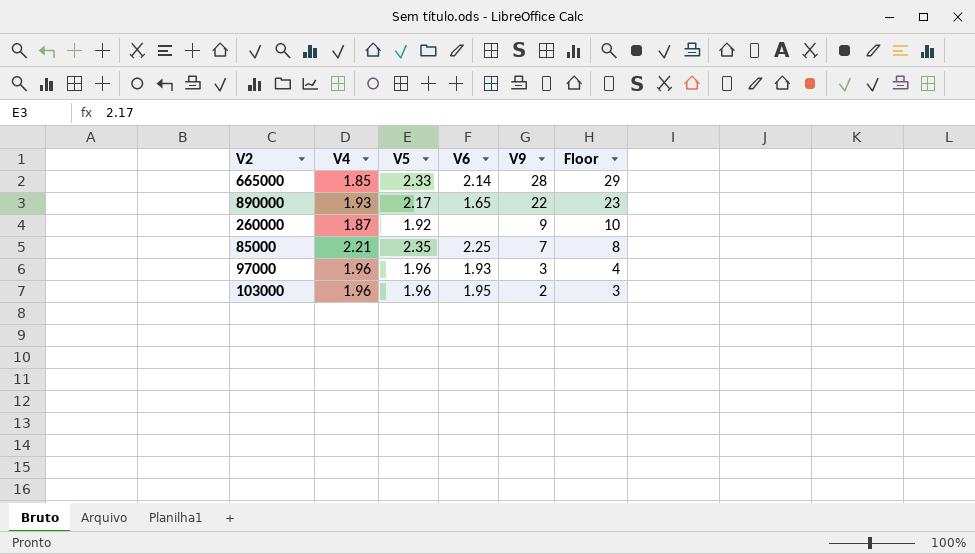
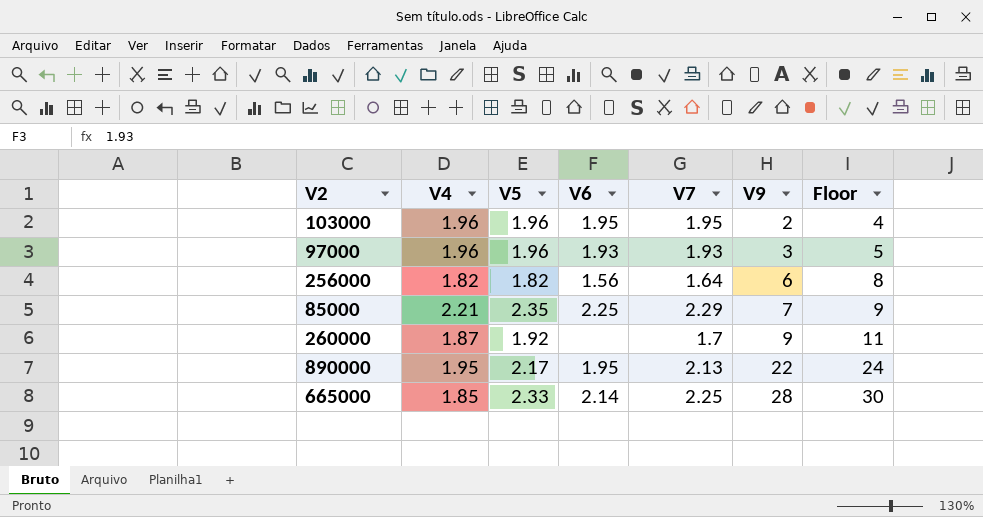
row order: V9 descending -> V9 ascending
column V7 | position: none -> 5
column Floor | formula: [V9] + 1 -> [V9] + 2
row 256000: none -> 1.82 | 1.82 | 1.56 | 1.64 | 6 | 8
890000 | V4: 1.93 -> 1.95
890000 | V6: 1.65 -> 1.95

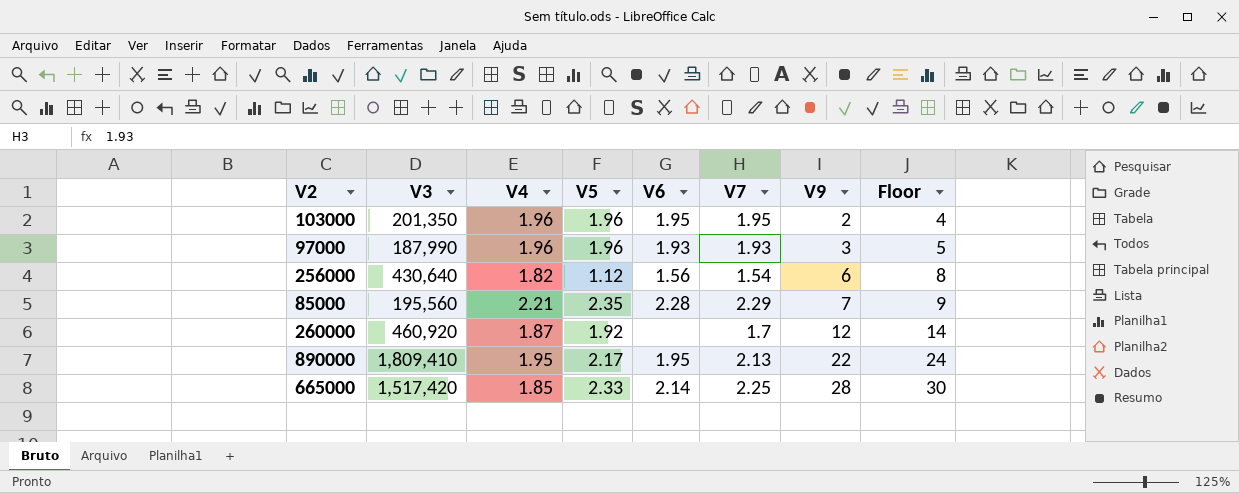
column V3 | position: none -> 2
256000 | V5: 1.82 -> 1.12
256000 | V7: 1.64 -> 1.54
85000 | V6: 2.25 -> 2.28
260000 | V9: 9 -> 12
260000 | Floor: 11 -> 14

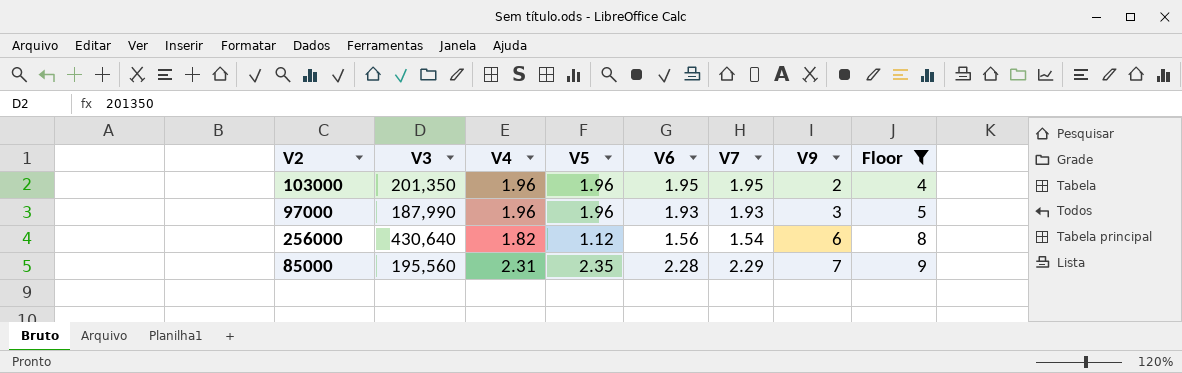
filter: none -> Floor <= 9
85000 | V4: 2.21 -> 2.31

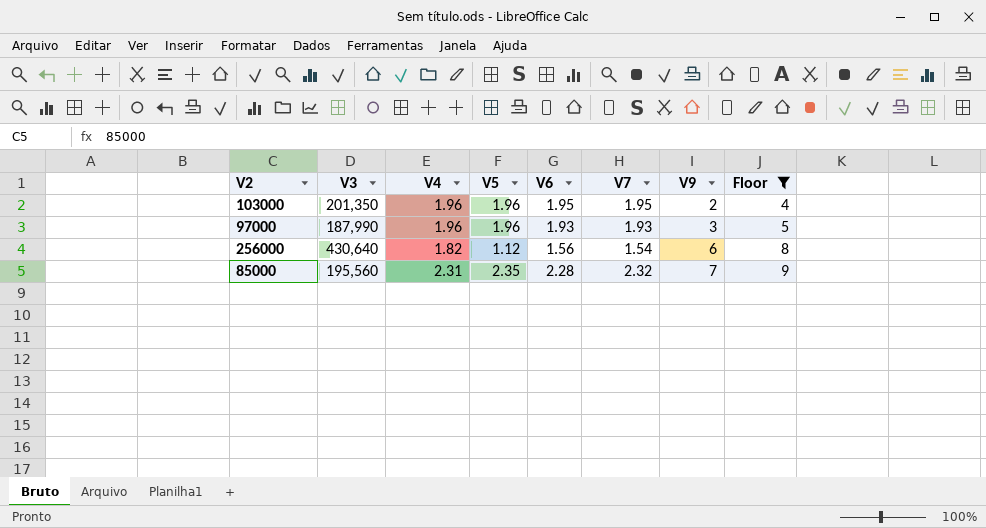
85000 | V7: 2.29 -> 2.32

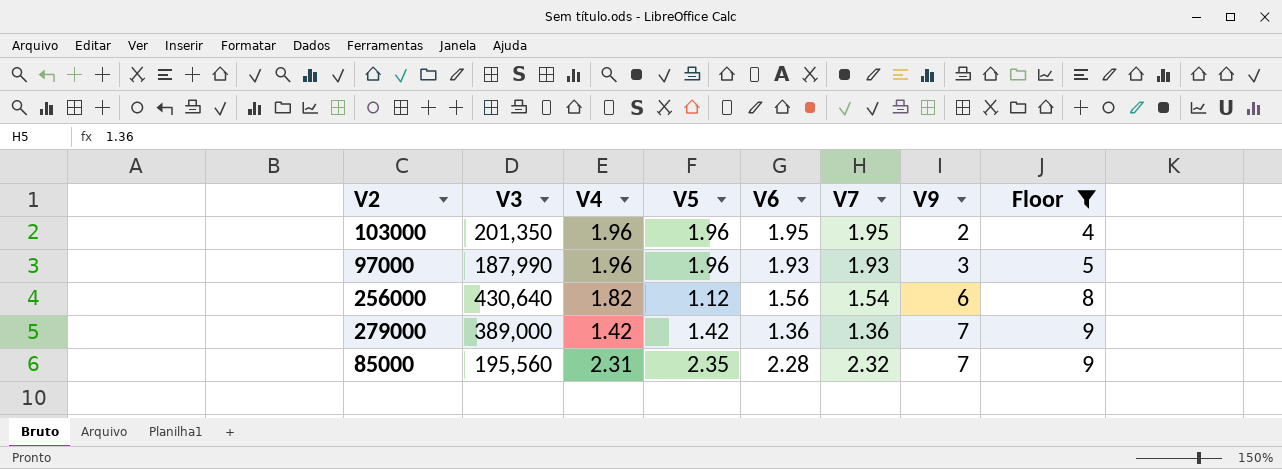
row 279000: none -> 389,000 | 1.42 | 1.42 | 1.36 | 1.36 | 7 | 9

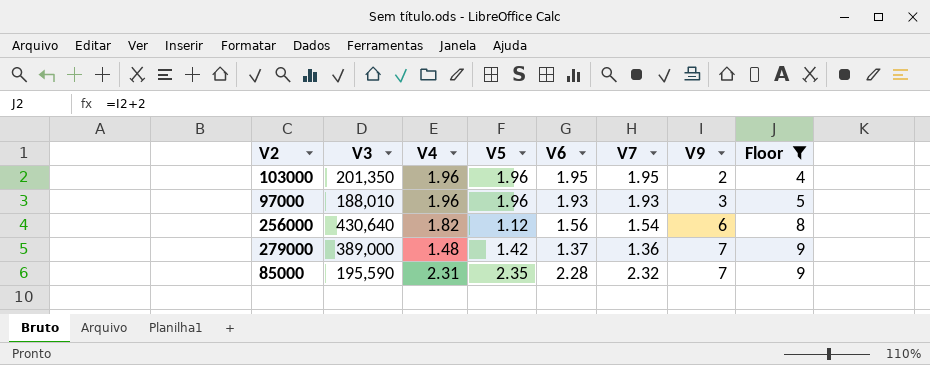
97000 | V3: 187,990 -> 188,010
279000 | V4: 1.42 -> 1.48
279000 | V6: 1.36 -> 1.37
85000 | V3: 195,560 -> 195,590

